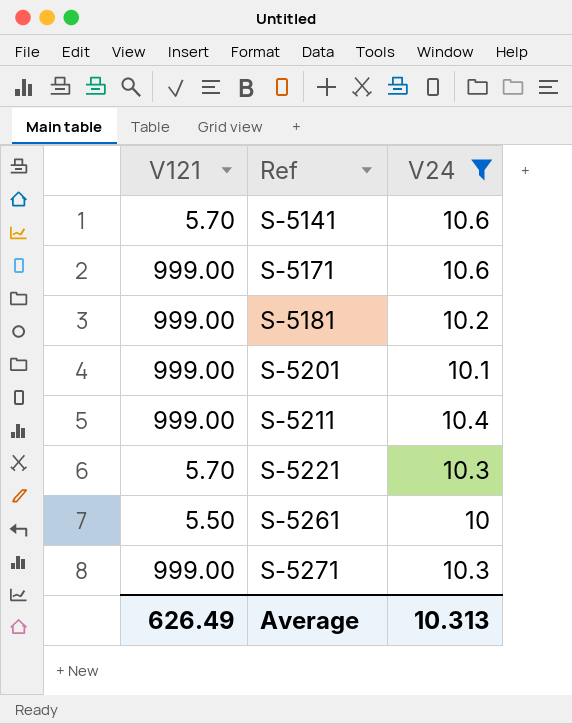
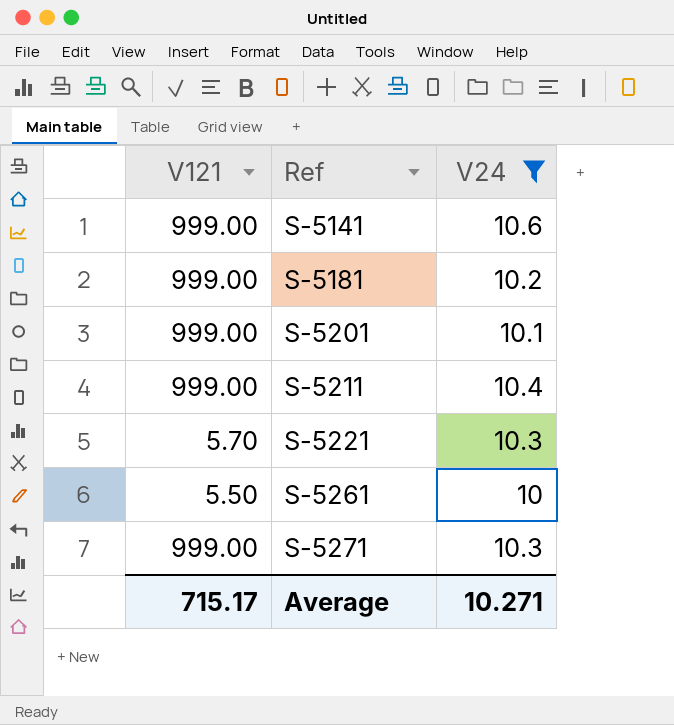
row S-5171: 999.00 | 10.6 -> none
S-5141 | V121: 5.70 -> 999.00
Average | V121: 626.49 -> 715.17
Average | V24: 10.313 -> 10.271

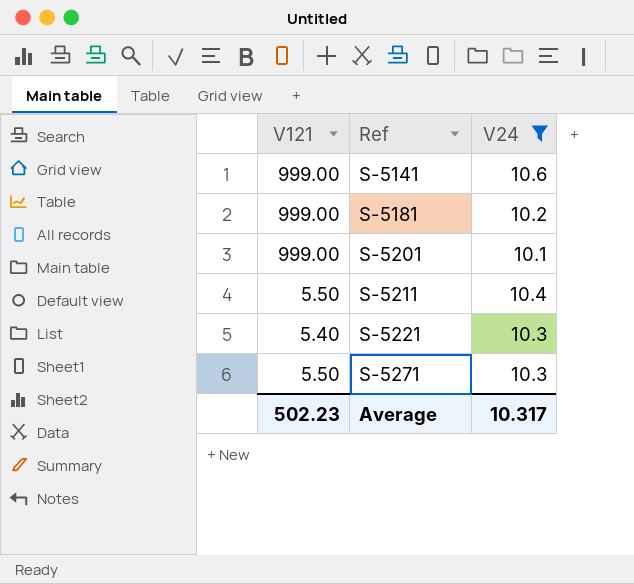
row S-5261: 5.50 | 10 -> none
S-5211 | V121: 999.00 -> 5.50
S-5221 | V121: 5.70 -> 5.40
S-5271 | V121: 999.00 -> 5.50
Average | V121: 715.17 -> 502.23
Average | V24: 10.271 -> 10.317

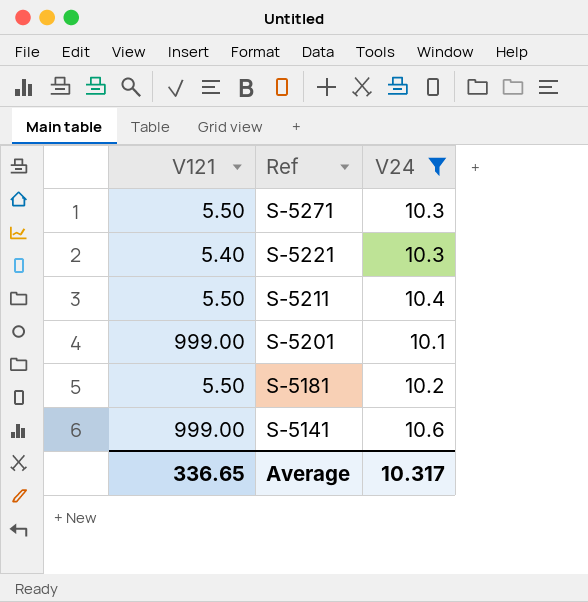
row order: Ref ascending -> Ref descending
S-5181 | V121: 999.00 -> 5.50
Average | V121: 502.23 -> 336.65

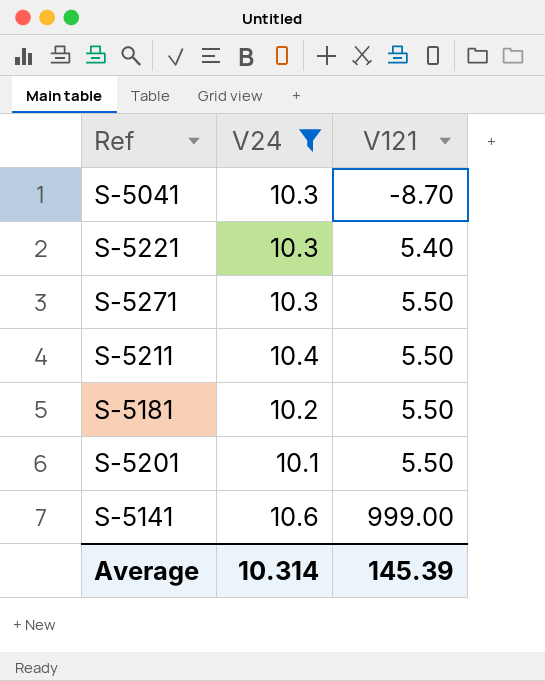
row order: Ref descending -> V121 ascending
column V121 | position: 1 -> 3
row S-5041: none -> 10.3 | -8.70
S-5201 | V121: 999.00 -> 5.50
Average | V24: 10.317 -> 10.314
Average | V121: 336.65 -> 145.39

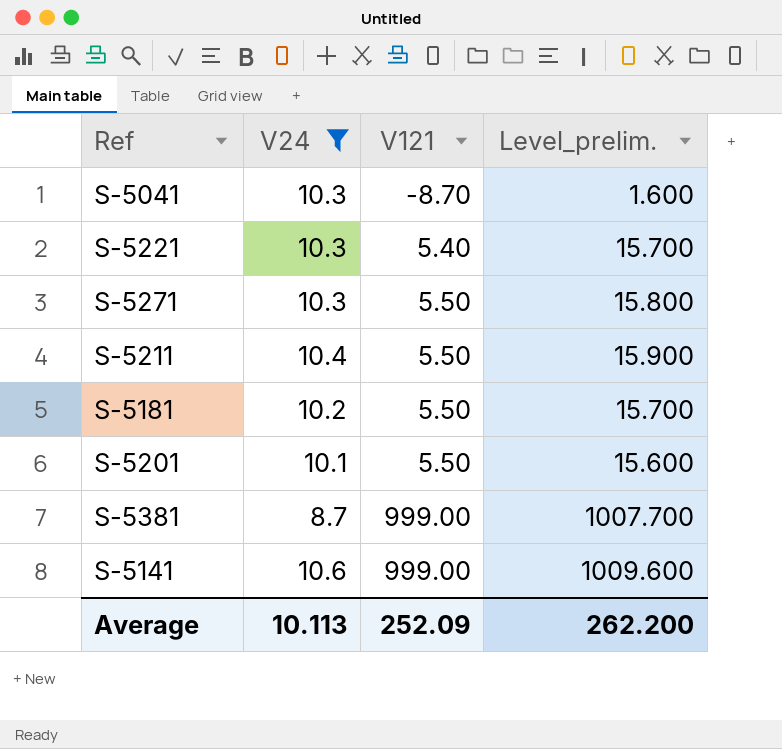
column Level_prelim. | formula: none -> [V24] + [V121]
row S-5381: none -> 8.7 | 999.00 | 1007.700
Average | V24: 10.314 -> 10.113
Average | V121: 145.39 -> 252.09

